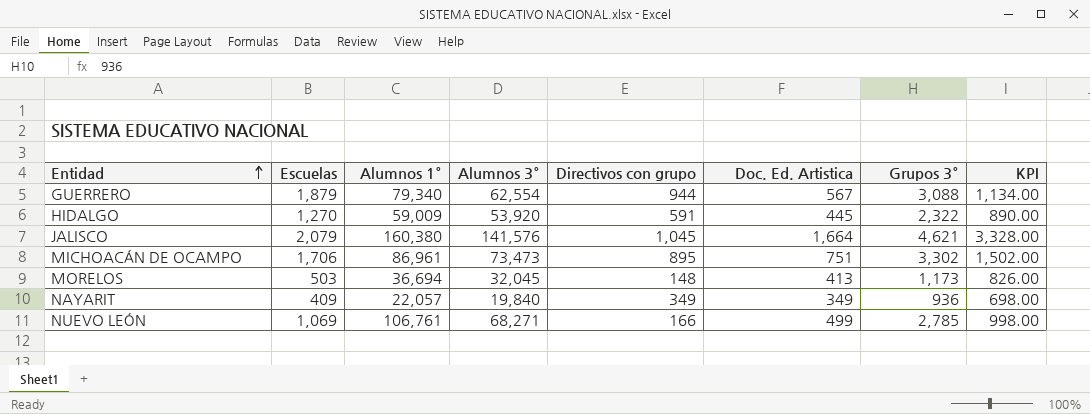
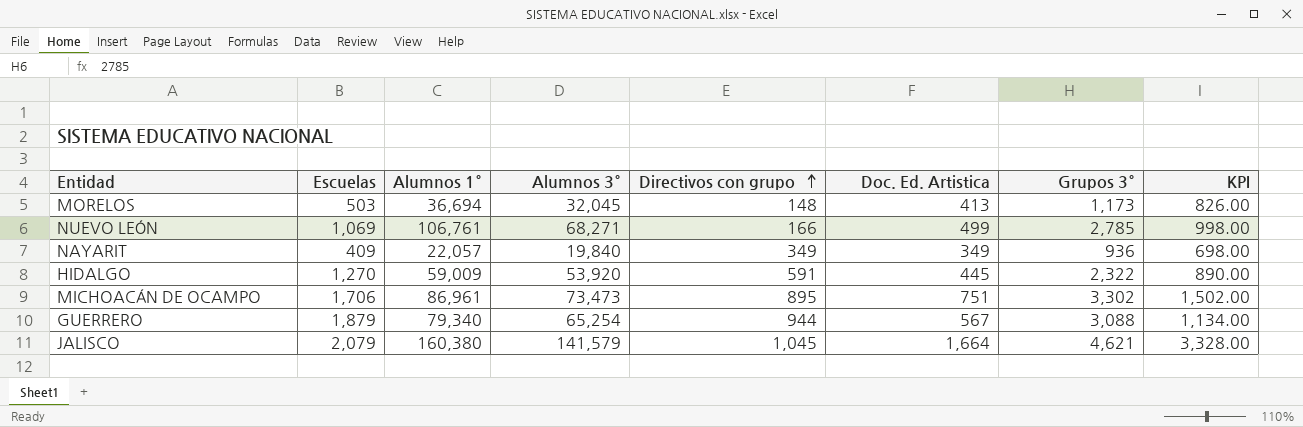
row order: Entidad ascending -> Directivos con grupo ascending
GUERRERO | Alumnos 3°: 62,554 -> 65,254
JALISCO | Alumnos 3°: 141,576 -> 141,579

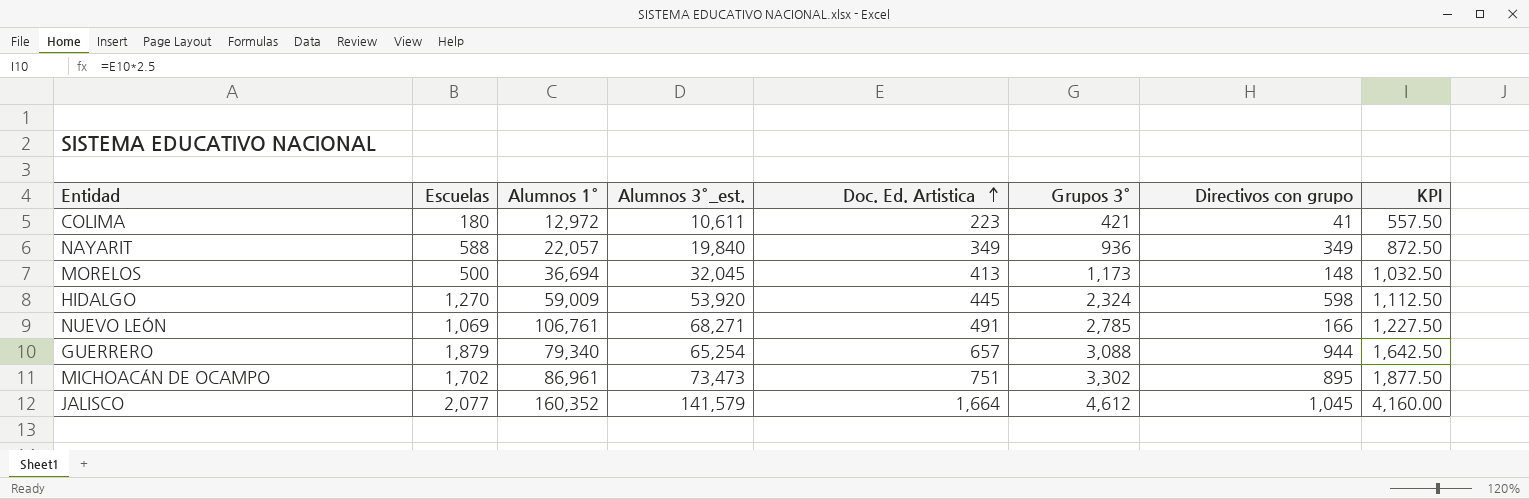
row order: Directivos con grupo ascending -> Doc. Ed. Artistica ascending
column name: Alumnos 3° -> Alumnos 3°_est.
column Directivos con grupo | position: 5 -> 7
column KPI | formula: [Doc. Ed. Artistica] * 2 -> [Doc. Ed. Artistica] * 2.5
row COLIMA: none -> 180 | 12,972 | 10,611 | 223 | 421 | 41 | 557.50
NAYARIT | Escuelas: 409 -> 588
MORELOS | Escuelas: 503 -> 500
HIDALGO | Grupos 3°: 2,322 -> 2,324
HIDALGO | Directivos con grupo: 591 -> 598
NUEVO LEÓN | Doc. Ed. Artistica: 499 -> 491
GUERRERO | Doc. Ed. Artistica: 567 -> 657
MICHOACÁN DE OCAMPO | Escuelas: 1,706 -> 1,702
JALISCO | Escuelas: 2,079 -> 2,077
JALISCO | Alumnos 1°: 160,380 -> 160,352
JALISCO | Grupos 3°: 4,621 -> 4,612

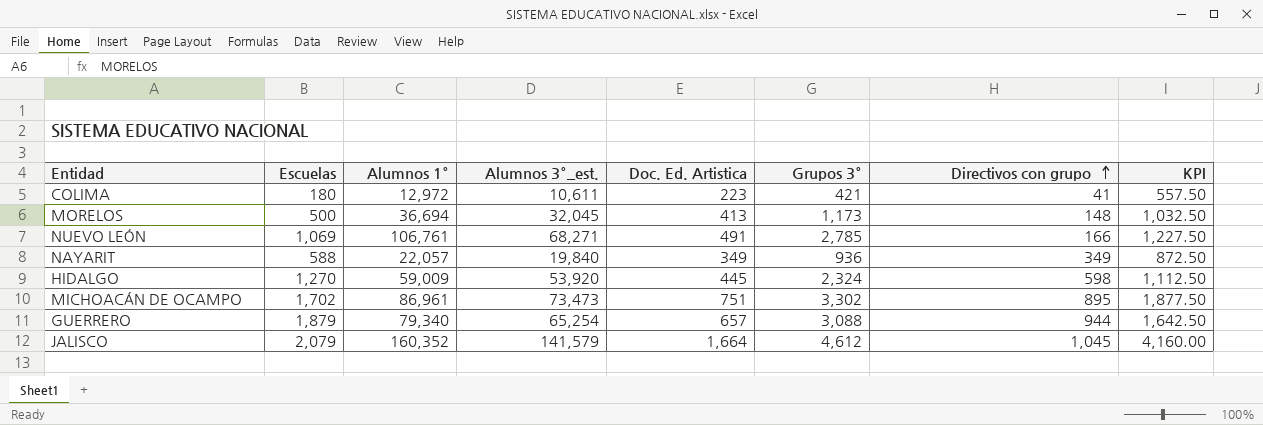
row order: Doc. Ed. Artistica ascending -> Directivos con grupo ascending
JALISCO | Escuelas: 2,077 -> 2,079

